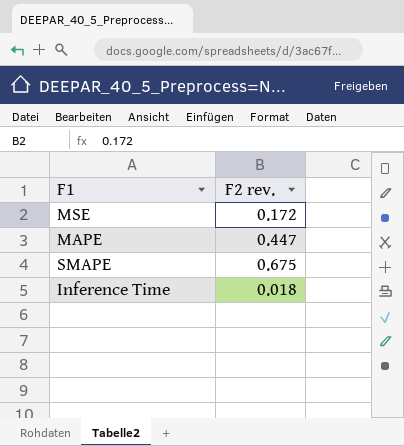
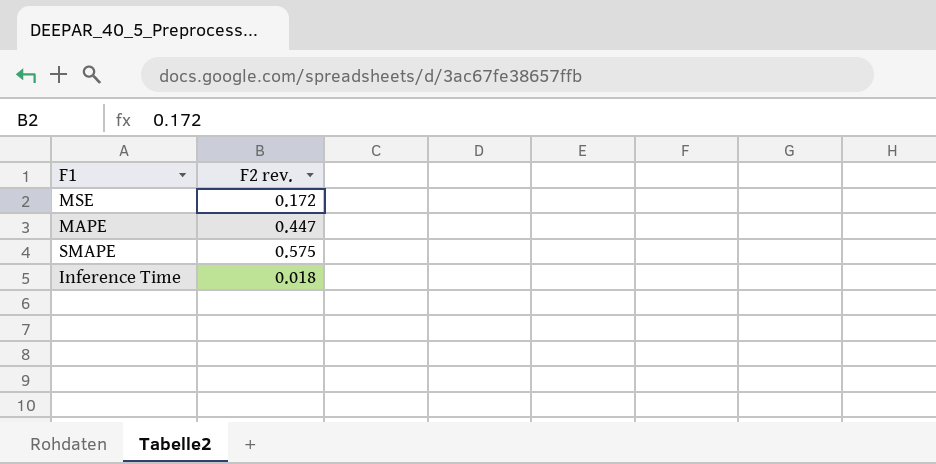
SMAPE | F2 rev.: 0.675 -> 0.575

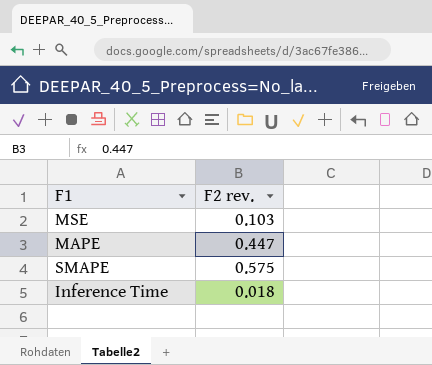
MSE | F2 rev.: 0.172 -> 0.103

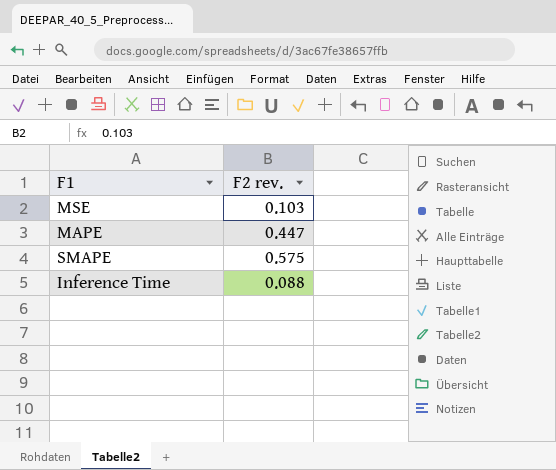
Inference Time | F2 rev.: 0.018 -> 0.088

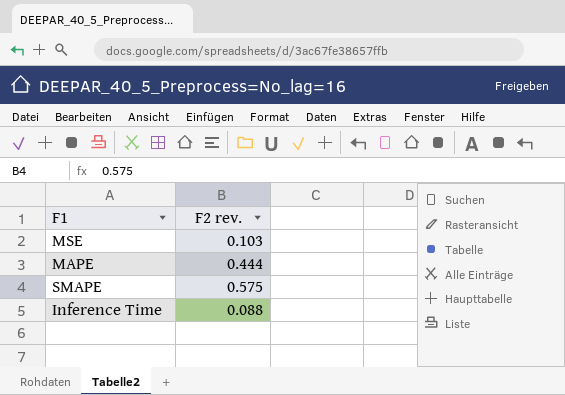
MAPE | F2 rev.: 0.447 -> 0.444

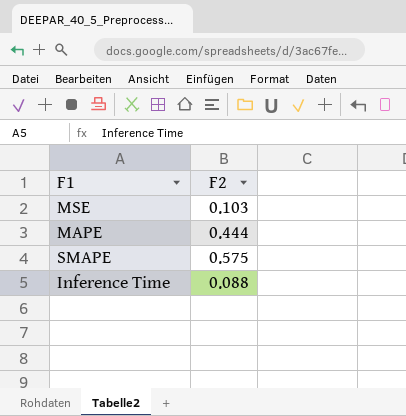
column name: F2 rev. -> F2

